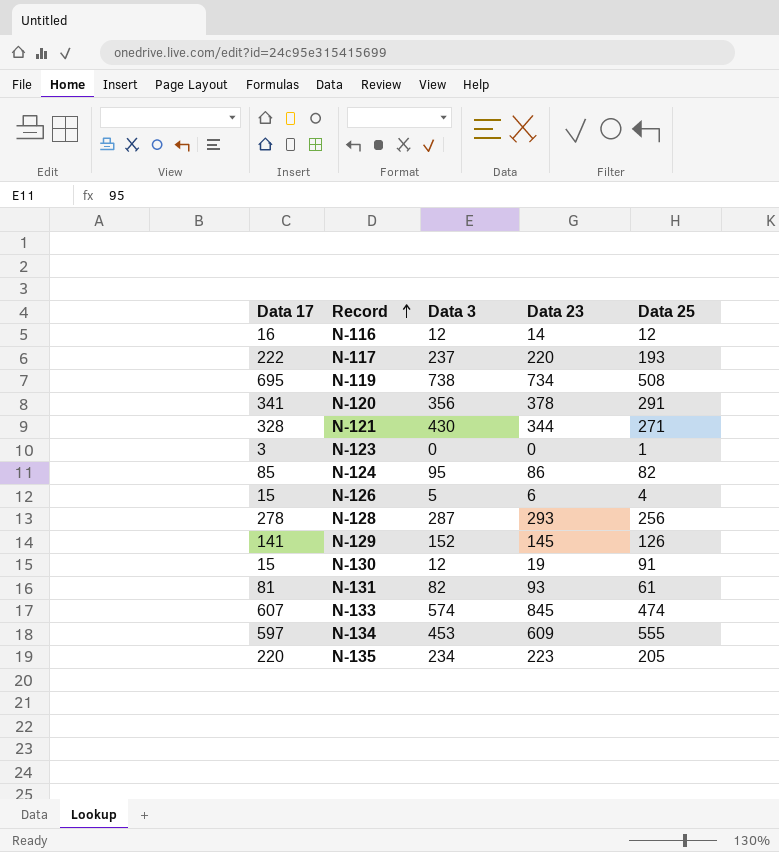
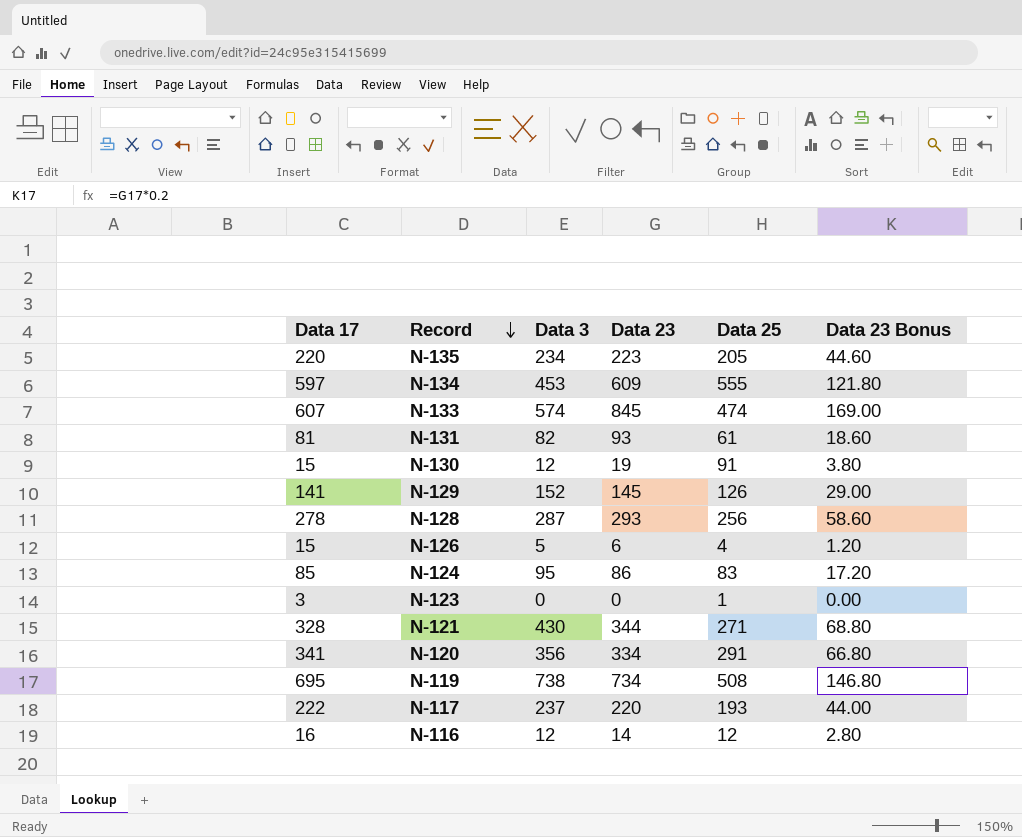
row order: Record ascending -> Record descending
column Data 23 Bonus | formula: none -> [Data 23] * 0.2
N-124 | Data 25: 82 -> 83
N-120 | Data 23: 378 -> 334

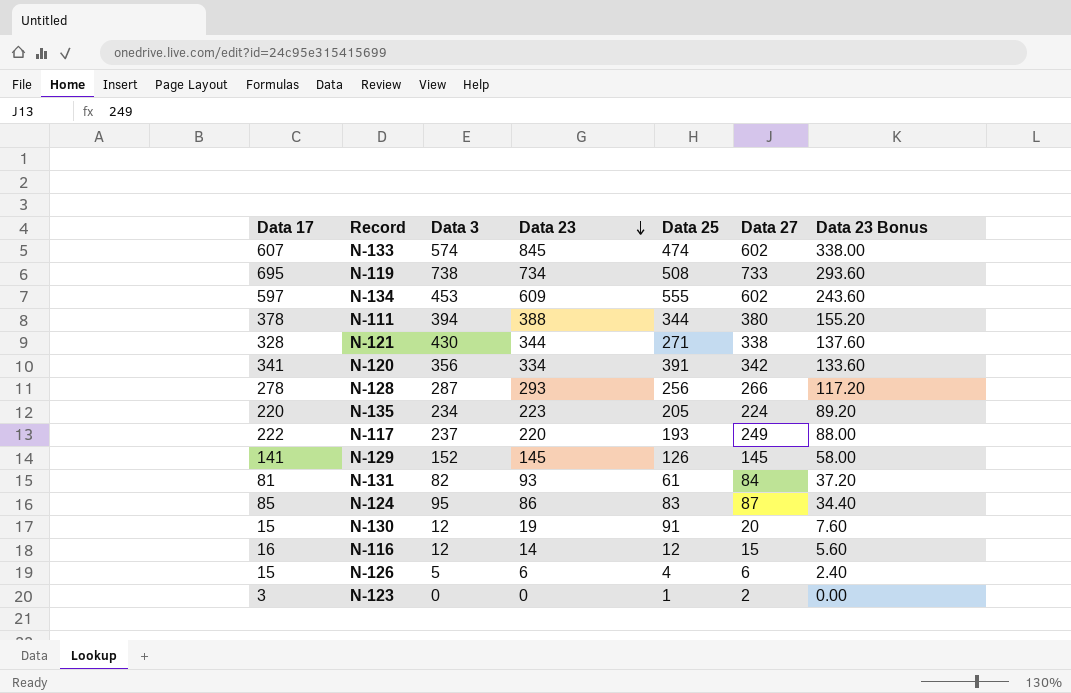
row order: Record descending -> Data 23 descending
column Data 27 | position: none -> 6
column Data 23 Bonus | formula: [Data 23] * 0.2 -> [Data 23] * 0.4
row N-111: none -> 378 | 394 | 388 | 344 | 380 | 155.20
N-120 | Data 25: 291 -> 391

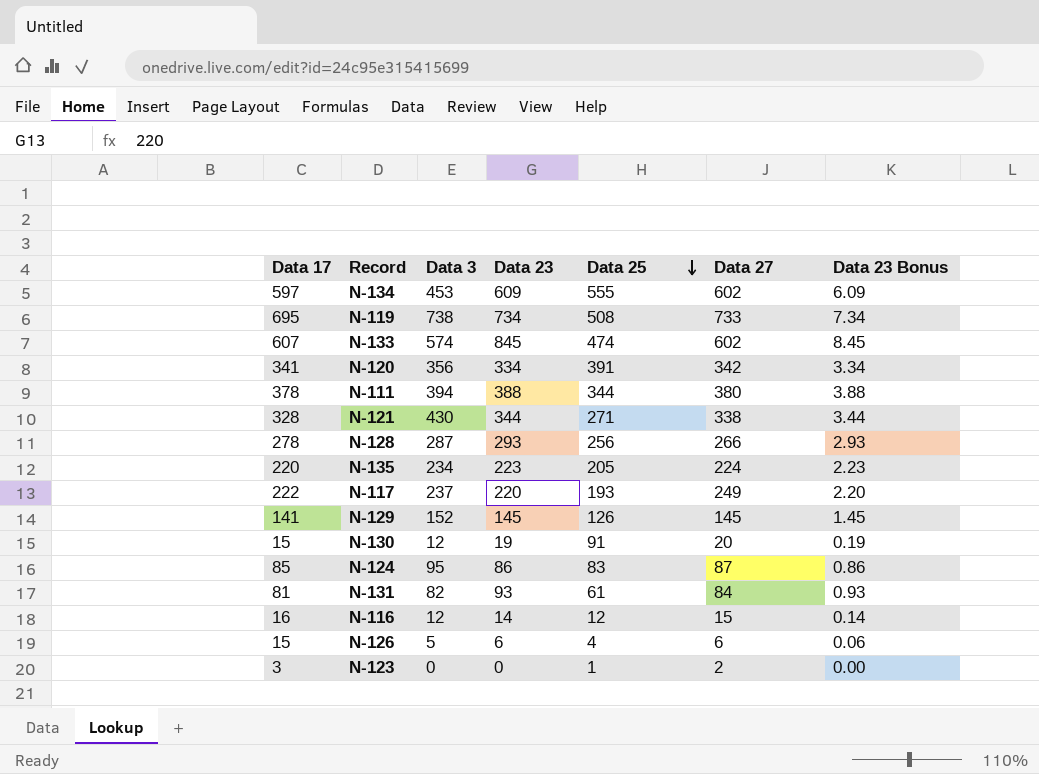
row order: Data 23 descending -> Data 25 descending
column Data 23 Bonus | formula: [Data 23] * 0.4 -> [Data 23] * 0.01

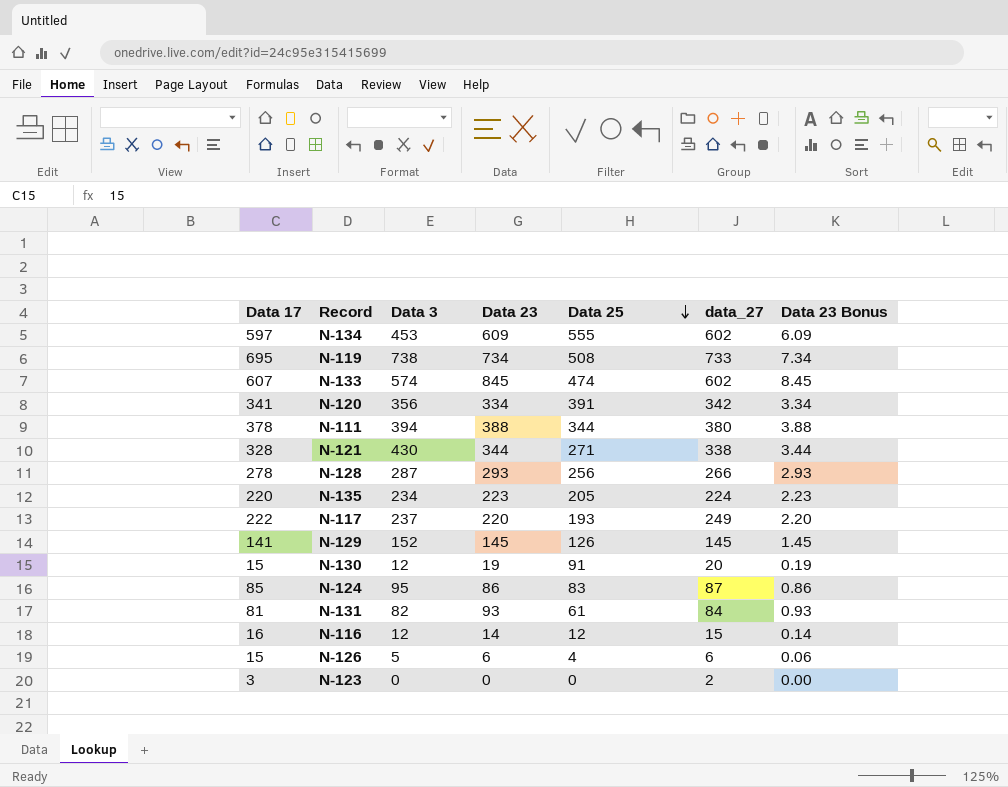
column name: Data 27 -> data_27
N-123 | Data 25: 1 -> 0

